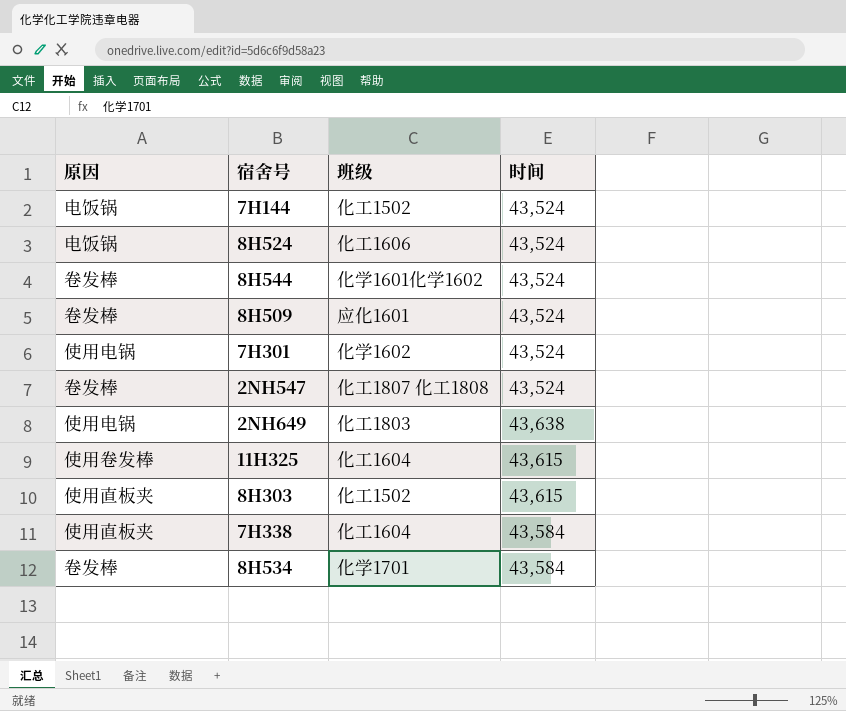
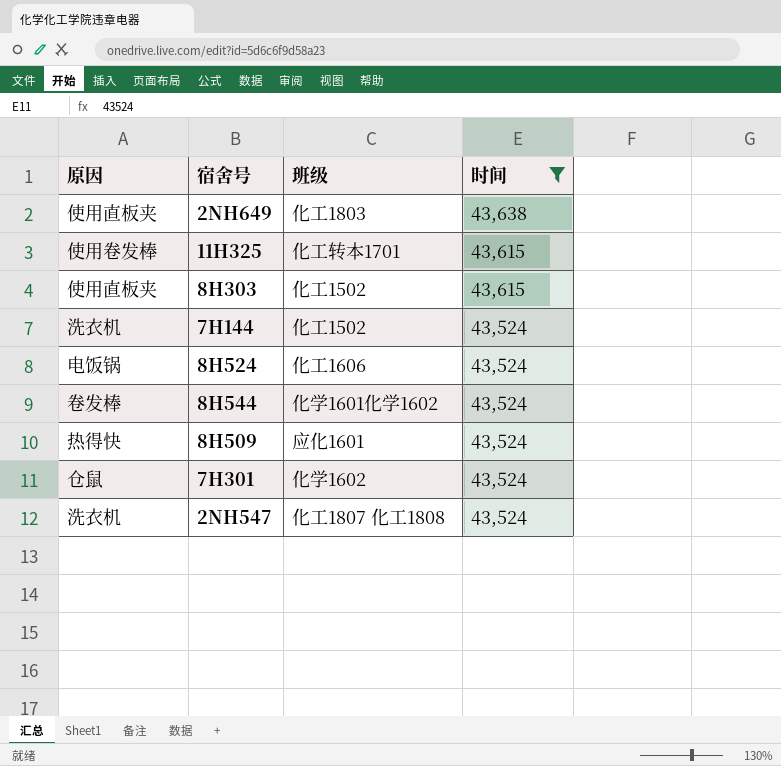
filter: none -> 时间 != 43,584
row order: none -> 时间 descending
2NH649 | 原因: 使用电锅 -> 使用直板夹
11H325 | 班级: 化工1604 -> 化工转本1701
7H144 | 原因: 电饭锅 -> 洗衣机
8H509 | 原因: 卷发棒 -> 热得快
7H301 | 原因: 使用电锅 -> 仓鼠
2NH547 | 原因: 卷发棒 -> 洗衣机

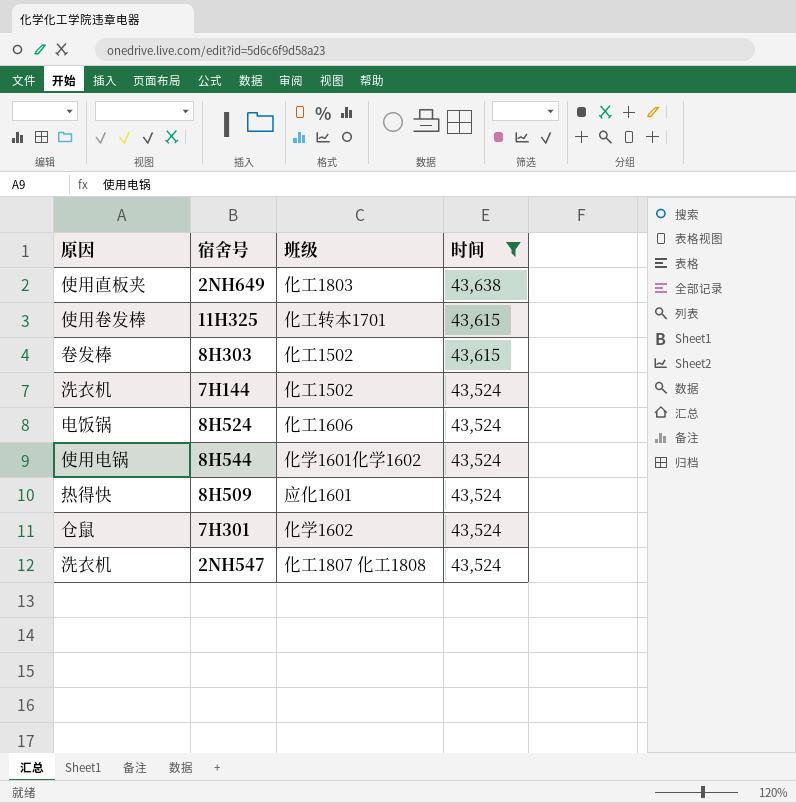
8H303 | 原因: 使用直板夹 -> 卷发棒
8H544 | 原因: 卷发棒 -> 使用电锅

